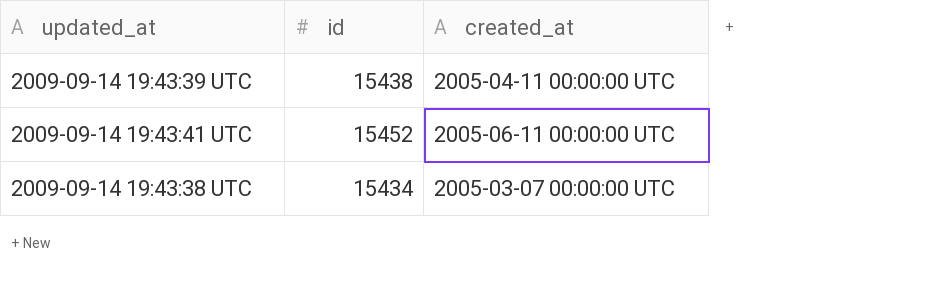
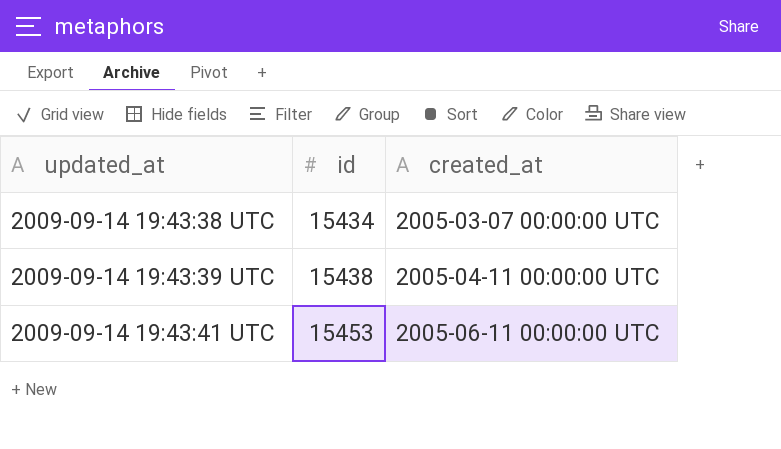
row order: none -> updated_at ascending
2009-09-14 19:43:41 UTC | id: 15452 -> 15453

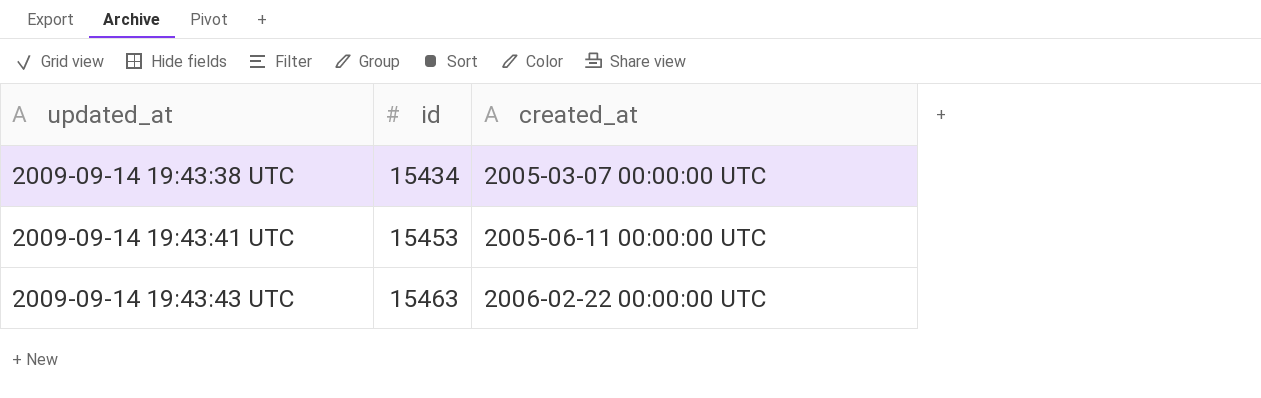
row 2009-09-14 19:43:39 UTC: 15438 | 2005-04-11 00:00:00 UTC -> none
row 2009-09-14 19:43:43 UTC: none -> 15463 | 2006-02-22 00:00:00 UTC

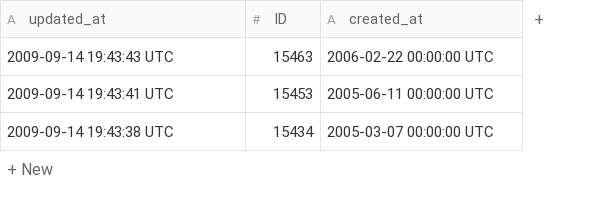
row order: updated_at ascending -> updated_at descending
column name: id -> ID

